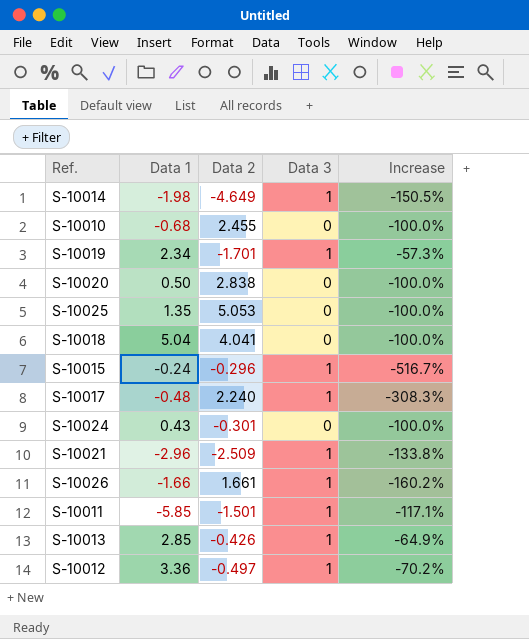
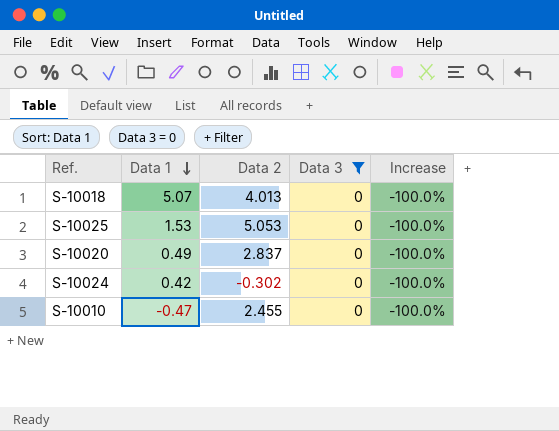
filter: none -> Data 3 = 0
row order: none -> Data 1 descending
S-10018 | Data 1: 5.04 -> 5.07
S-10018 | Data 2: 4.041 -> 4.013
S-10025 | Data 1: 1.35 -> 1.53
S-10020 | Data 1: 0.50 -> 0.49
S-10020 | Data 2: 2.838 -> 2.837
S-10024 | Data 1: 0.43 -> 0.42
S-10024 | Data 2: -0.301 -> -0.302
S-10010 | Data 1: -0.68 -> -0.47

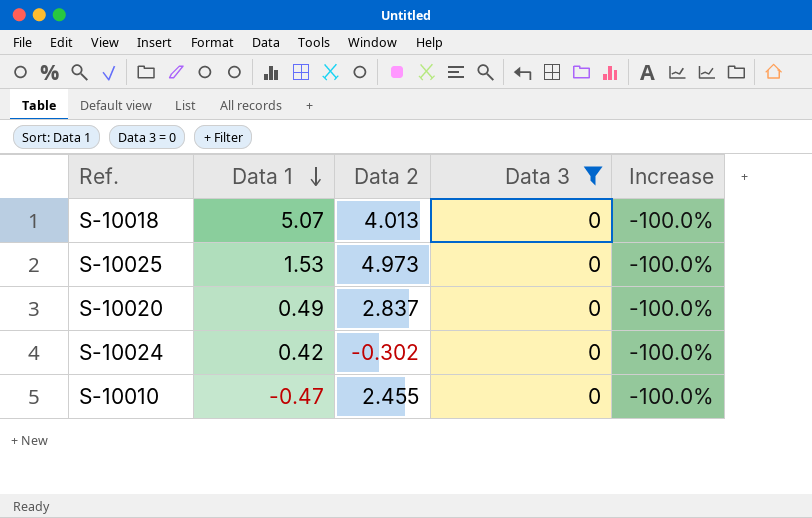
S-10025 | Data 2: 5.053 -> 4.973

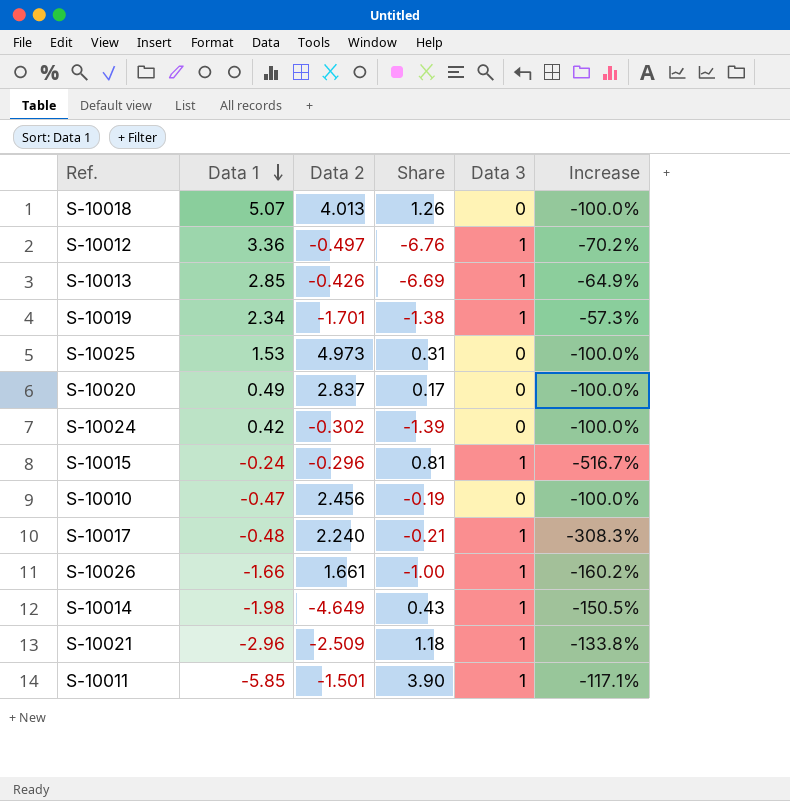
filter: Data 3 = 0 -> none
column Share | formula: none -> [Data 1] / [Data 2]
S-10010 | Data 2: 2.455 -> 2.456

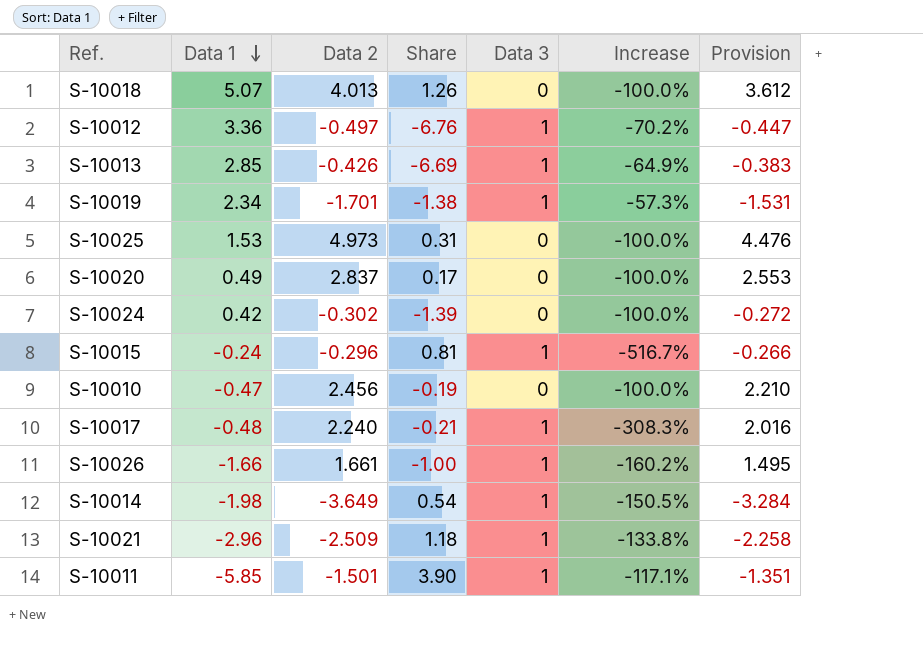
column Provision | formula: none -> [Data 2] * 0.9
S-10014 | Data 2: -4.649 -> -3.649
S-10014 | Share: 0.43 -> 0.54

